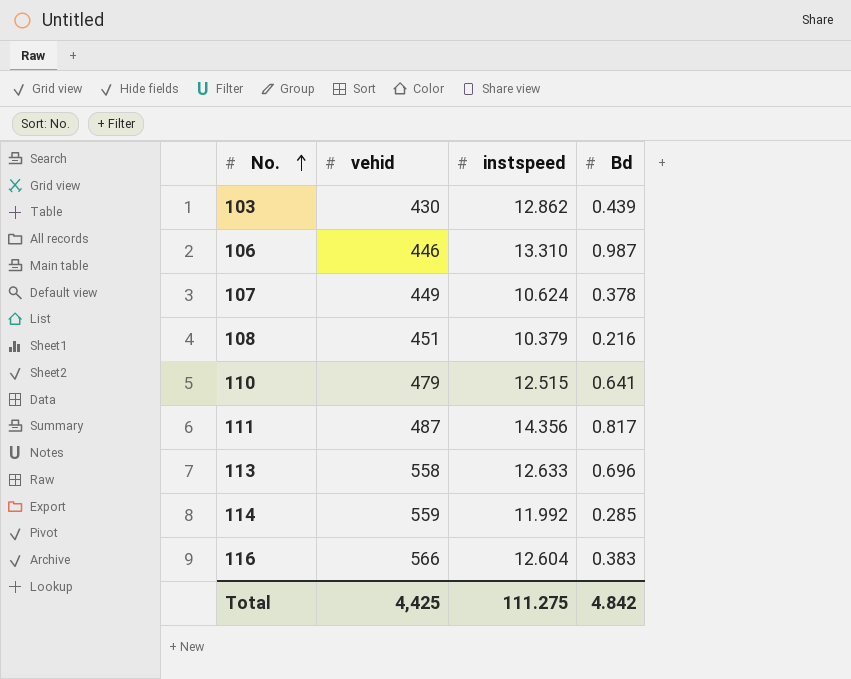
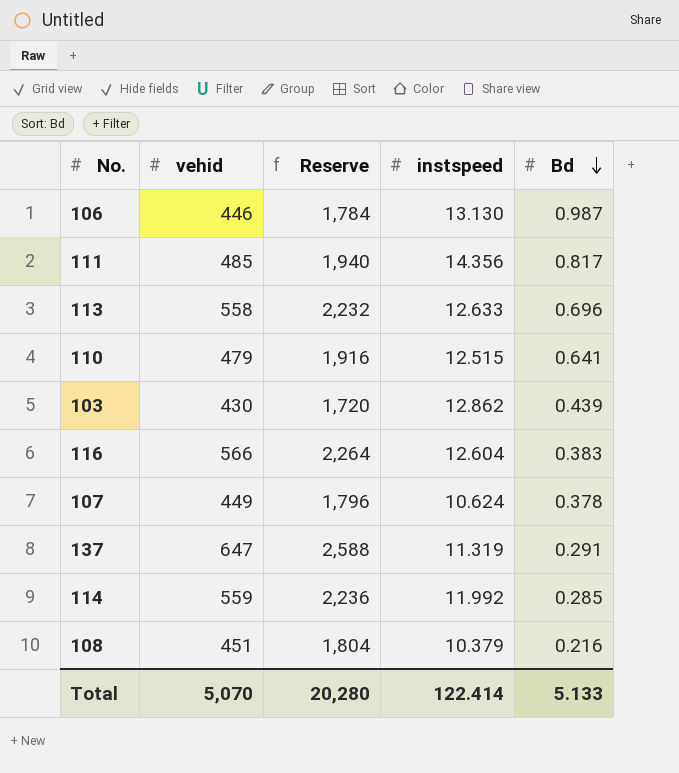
row order: No. ascending -> Bd descending
column Reserve | formula: none -> [vehid] * 4
106 | instspeed: 13.310 -> 13.130
111 | vehid: 487 -> 485
row 137: none -> 647 | 2,588 | 11.319 | 0.291
Total | vehid: 4,425 -> 5,070
Total | instspeed: 111.275 -> 122.414
Total | Bd: 4.842 -> 5.133

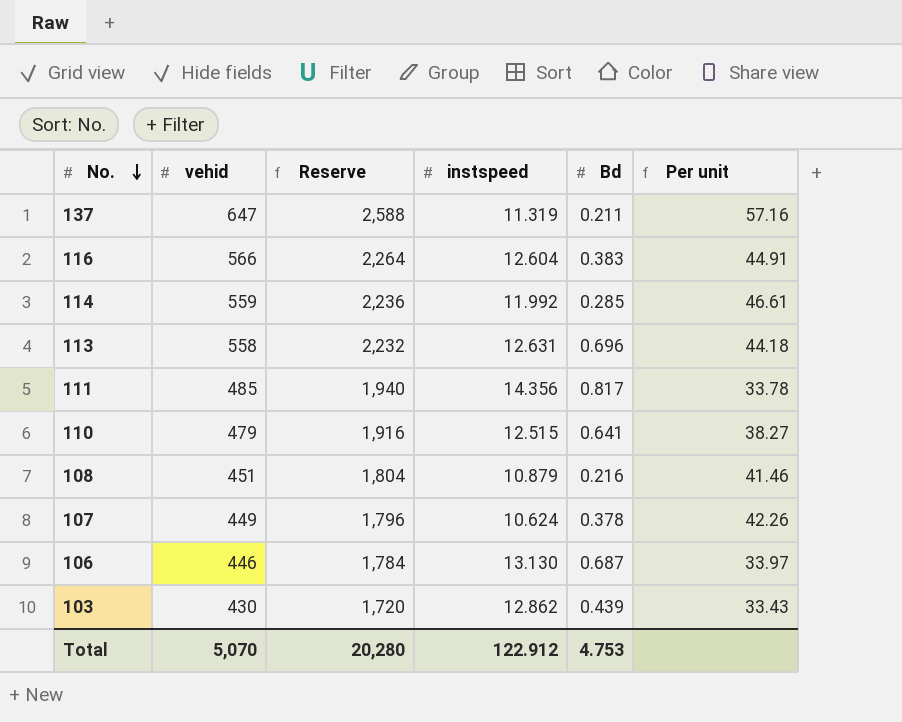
row order: Bd descending -> No. descending
column Per unit | formula: none -> [vehid] / [instspeed]
137 | Bd: 0.291 -> 0.211
113 | instspeed: 12.633 -> 12.631
108 | instspeed: 10.379 -> 10.879
106 | Bd: 0.987 -> 0.687
Total | instspeed: 122.414 -> 122.912
Total | Bd: 5.133 -> 4.753

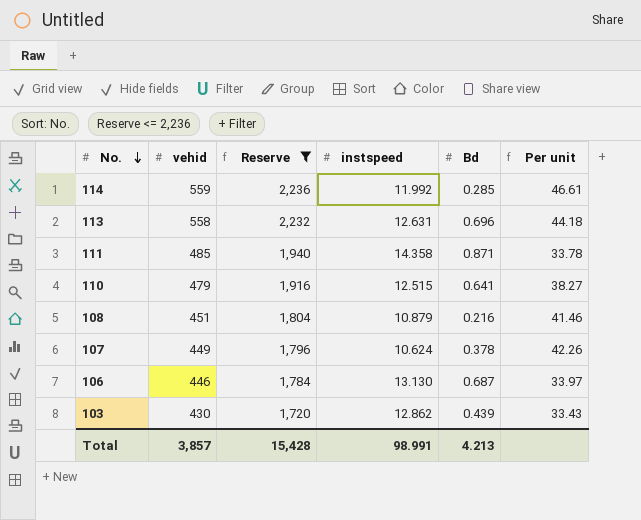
filter: none -> Reserve <= 2,236
111 | instspeed: 14.356 -> 14.358
111 | Bd: 0.817 -> 0.871
Total | vehid: 5,070 -> 3,857
Total | Reserve: 20,280 -> 15,428
Total | instspeed: 122.912 -> 98.991
Total | Bd: 4.753 -> 4.213

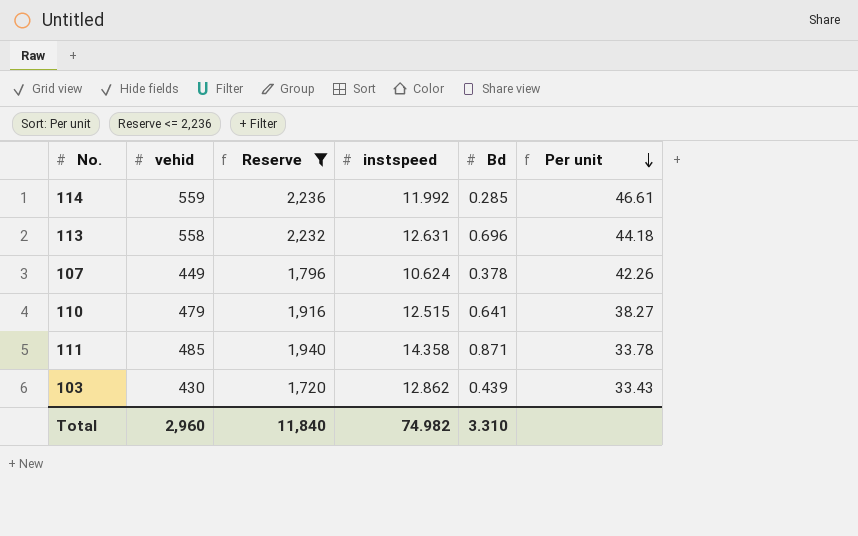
row order: No. descending -> Per unit descending
row 108: 451 | 1,804 | 10.879 | 0.216 | 41.46 -> none
row 106: 446 | 1,784 | 13.130 | 0.687 | 33.97 -> none
Total | vehid: 3,857 -> 2,960
Total | Reserve: 15,428 -> 11,840
Total | instspeed: 98.991 -> 74.982
Total | Bd: 4.213 -> 3.310

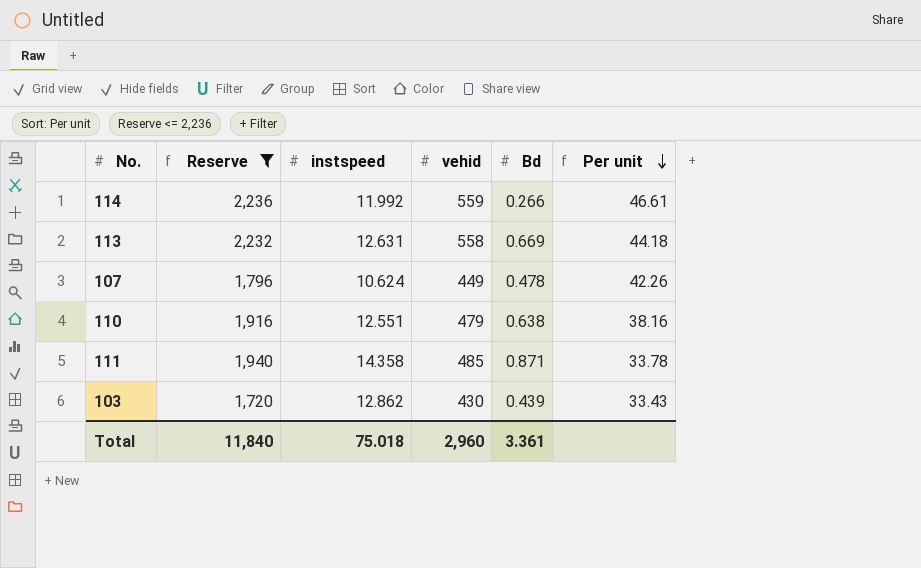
column vehid | position: 2 -> 4
114 | Bd: 0.285 -> 0.266
113 | Bd: 0.696 -> 0.669
107 | Bd: 0.378 -> 0.478
110 | instspeed: 12.515 -> 12.551
110 | Bd: 0.641 -> 0.638
110 | Per unit: 38.27 -> 38.16
Total | instspeed: 74.982 -> 75.018
Total | Bd: 3.310 -> 3.361

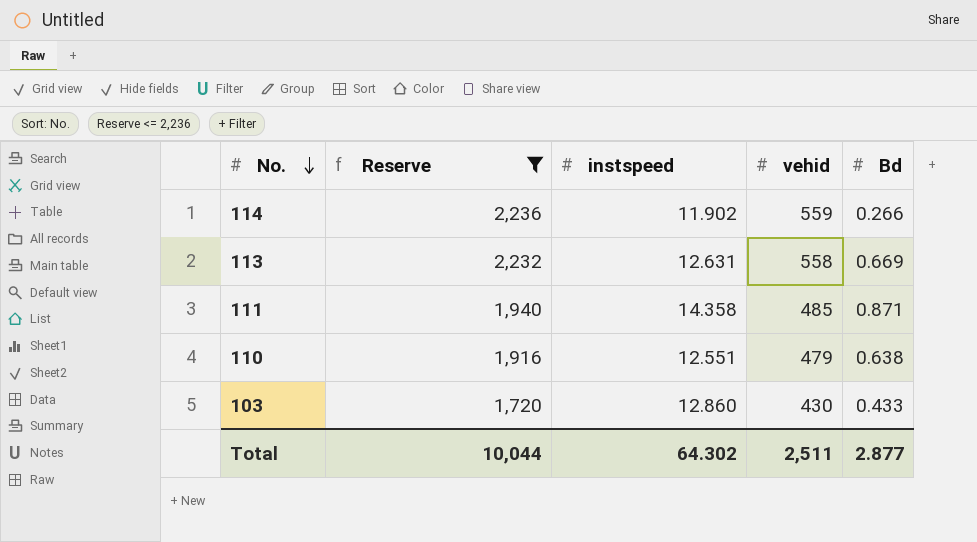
row order: Per unit descending -> No. descending
column Per unit | formula: [vehid] / [instspeed] -> none
row 107: 1,796 | 10.624 | 449 | 0.478 | 42.26 -> none
114 | instspeed: 11.992 -> 11.902
103 | instspeed: 12.862 -> 12.860
103 | Bd: 0.439 -> 0.433
Total | Reserve: 11,840 -> 10,044
Total | instspeed: 75.018 -> 64.302
Total | vehid: 2,960 -> 2,511
Total | Bd: 3.361 -> 2.877

